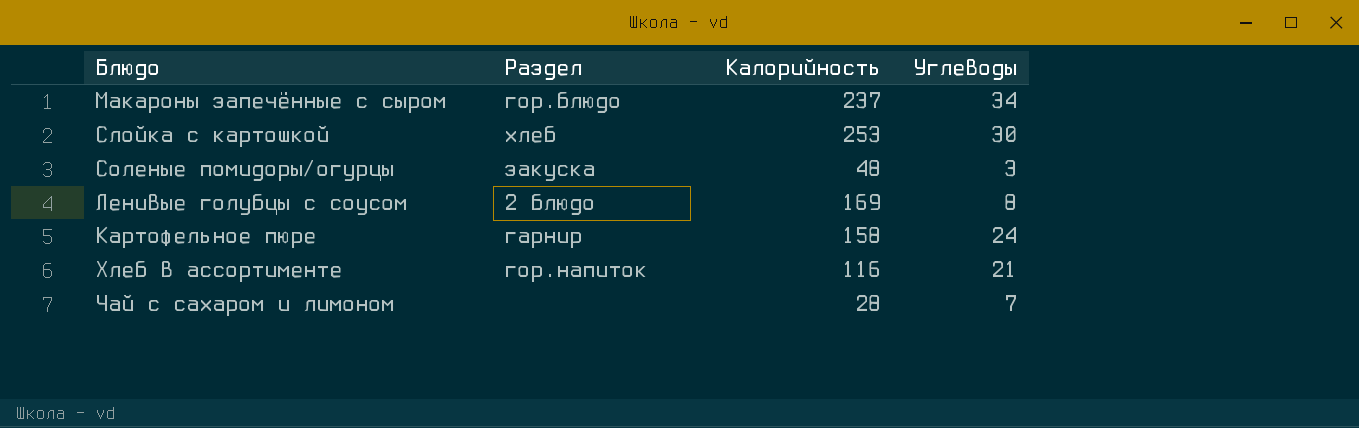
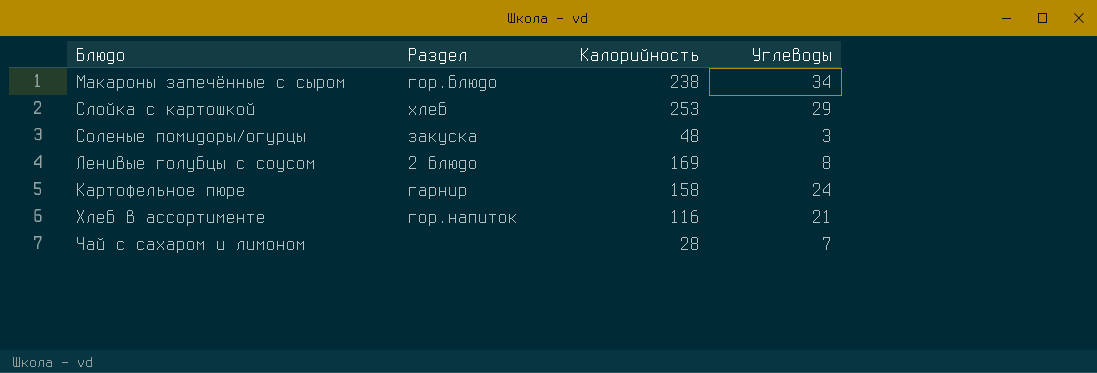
Макароны запечённые с сыром | Калорийность: 237 -> 238
Слойка с картошкой | Углеводы: 30 -> 29

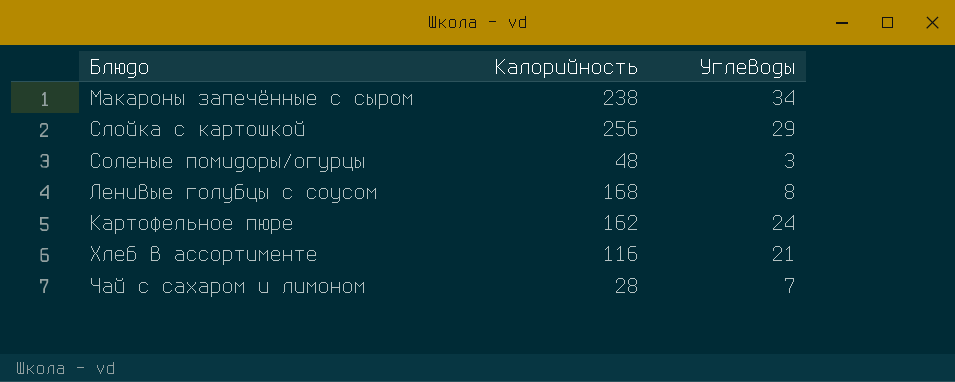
column Раздел | position: 2 -> none
Слойка с картошкой | Калорийность: 253 -> 256
Ленивые голубцы с соусом | Калорийность: 169 -> 168
Картофельное пюре | Калорийность: 158 -> 162

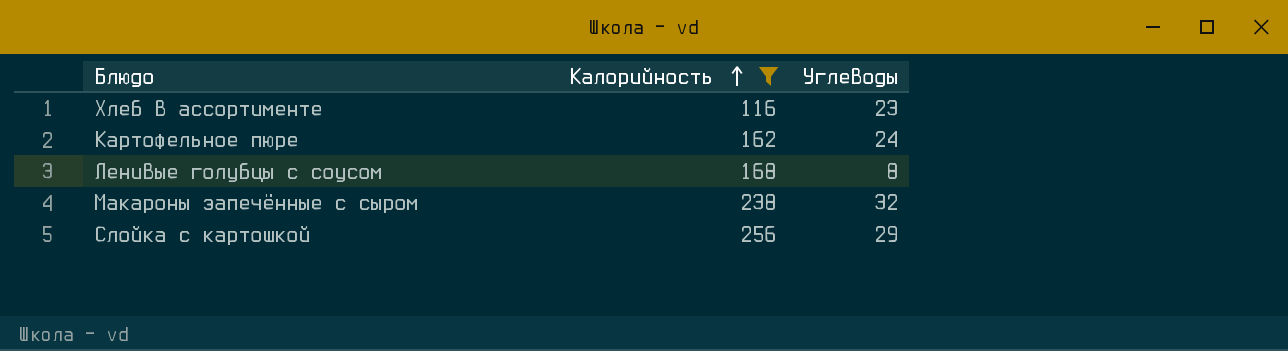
filter: none -> Калорийность >= 116
row order: none -> Калорийность ascending
Хлеб в ассортименте | Углеводы: 21 -> 23
Макароны запечённые с сыром | Углеводы: 34 -> 32

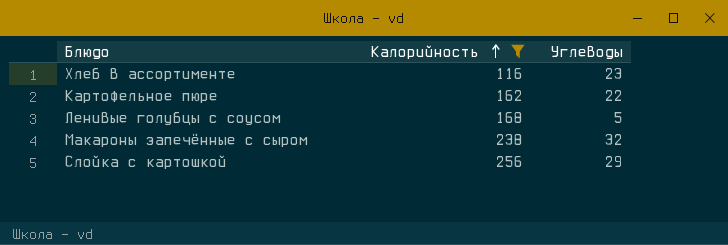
Картофельное пюре | Углеводы: 24 -> 22
Ленивые голубцы с соусом | Углеводы: 8 -> 5

